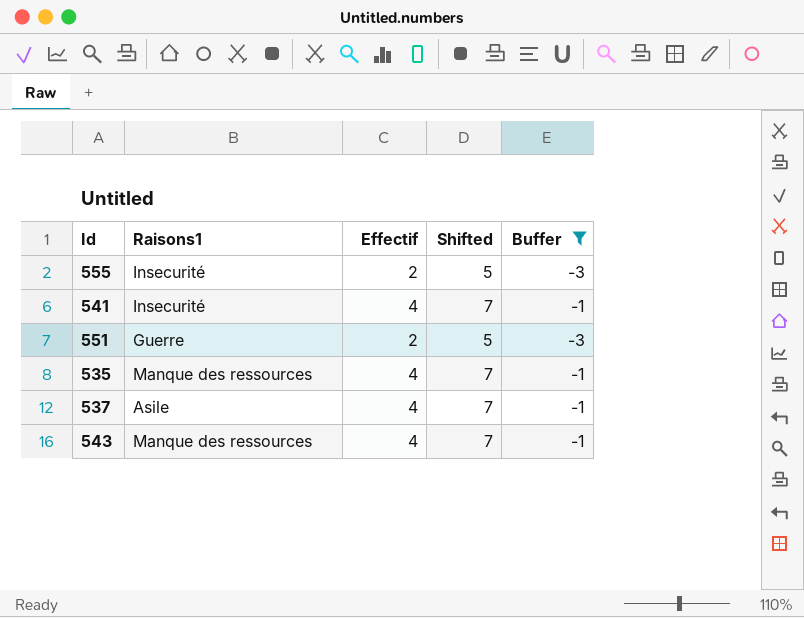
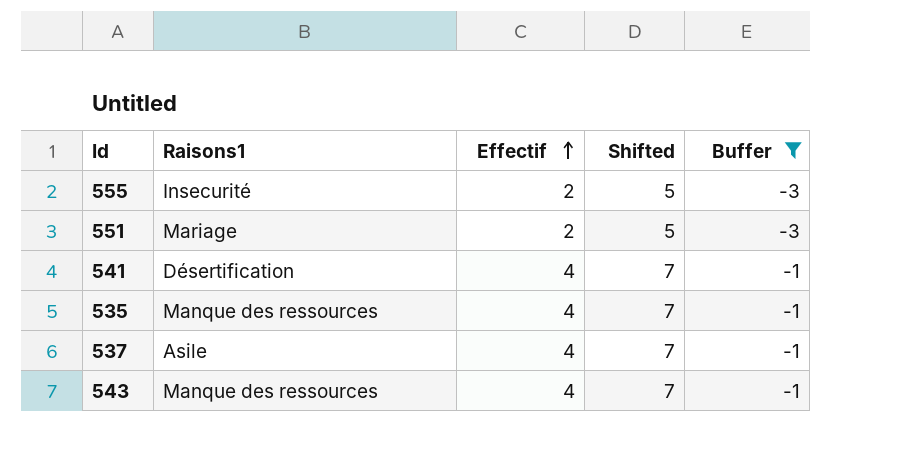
row order: none -> Effectif ascending
551 | Raisons1: Guerre -> Mariage
541 | Raisons1: Insecurité -> Désertification

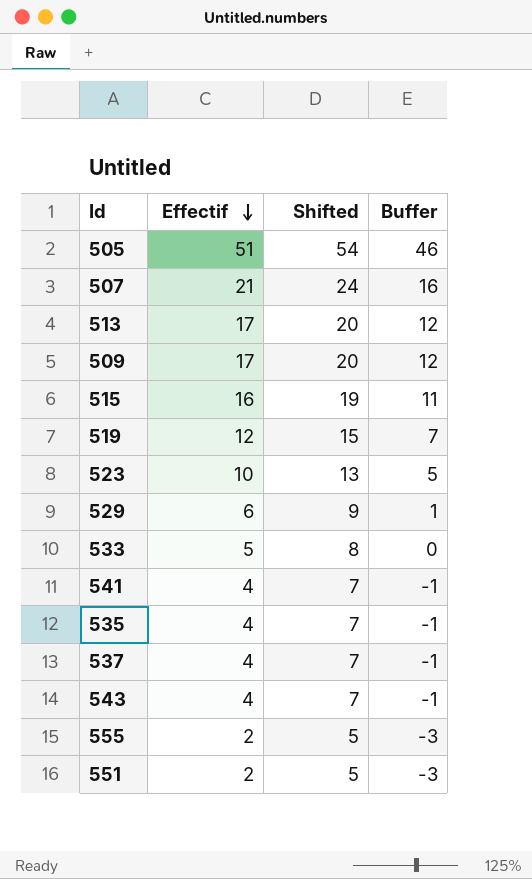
filter: Buffer <= -1 -> none
row order: Effectif ascending -> Effectif descending
column Raisons1 | position: 2 -> none

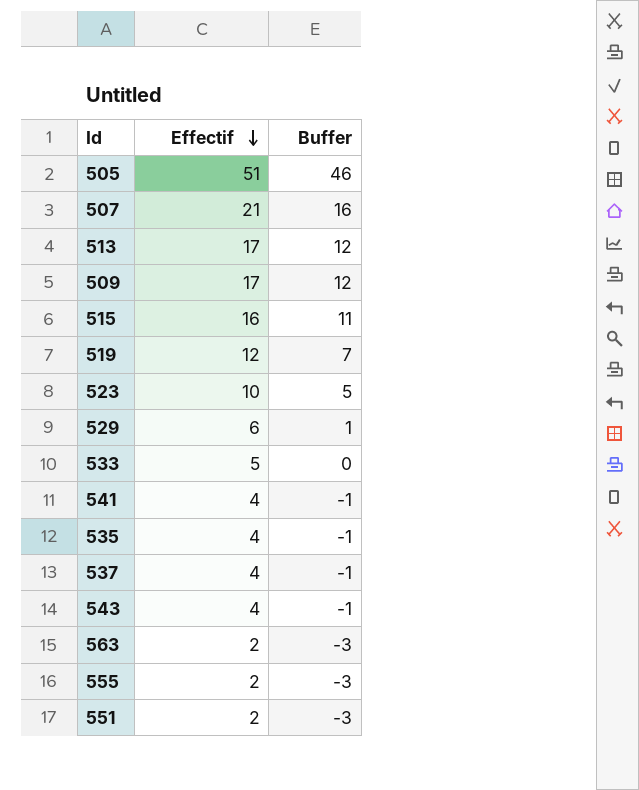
column Shifted | formula: [Effectif] + 3 -> none
row 563: none -> 2 | -3

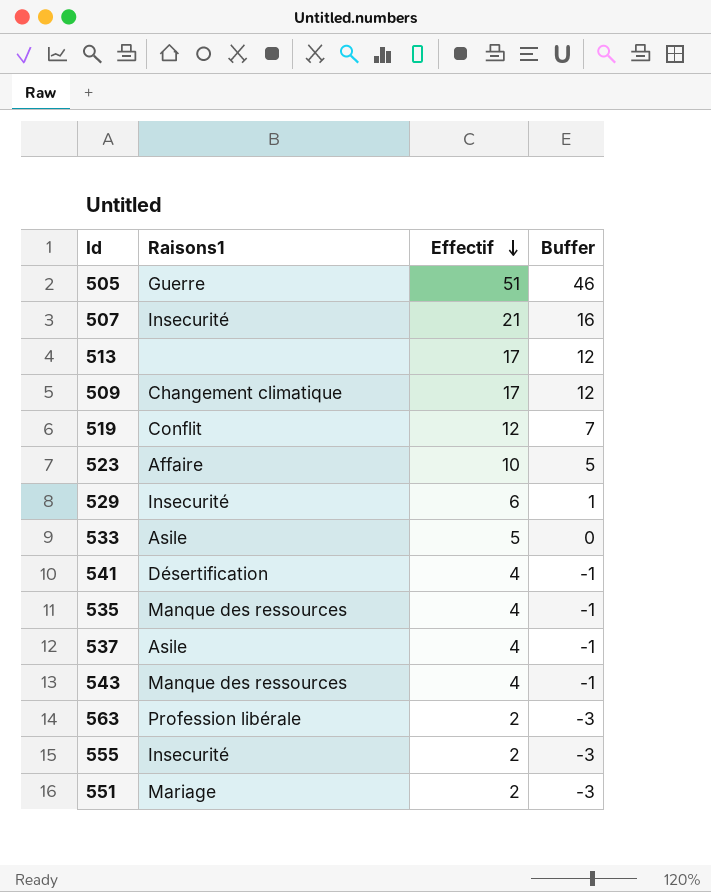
column Raisons1 | position: none -> 2
row 515: 16 | 11 -> none

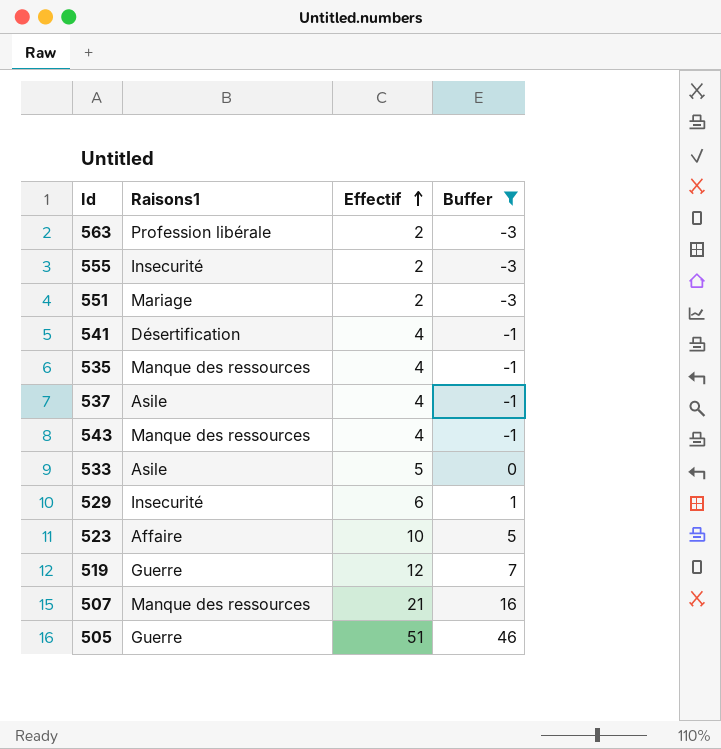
filter: none -> Buffer != 12
row order: Effectif descending -> Effectif ascending
519 | Raisons1: Conflit -> Guerre
507 | Raisons1: Insecurité -> Manque des ressources

